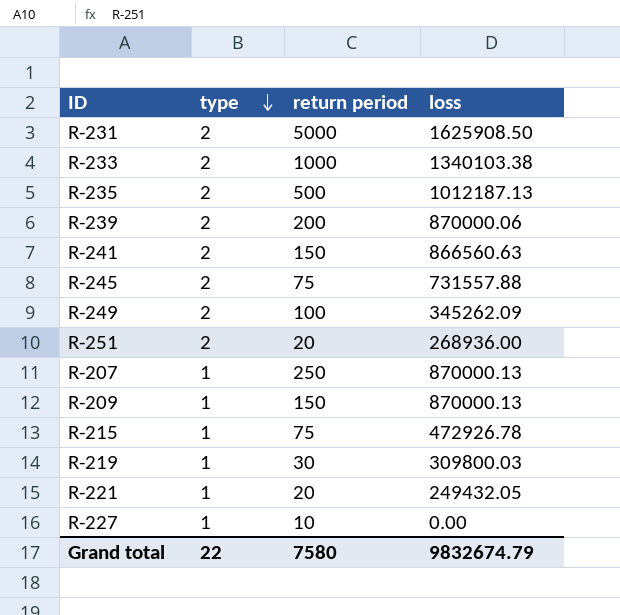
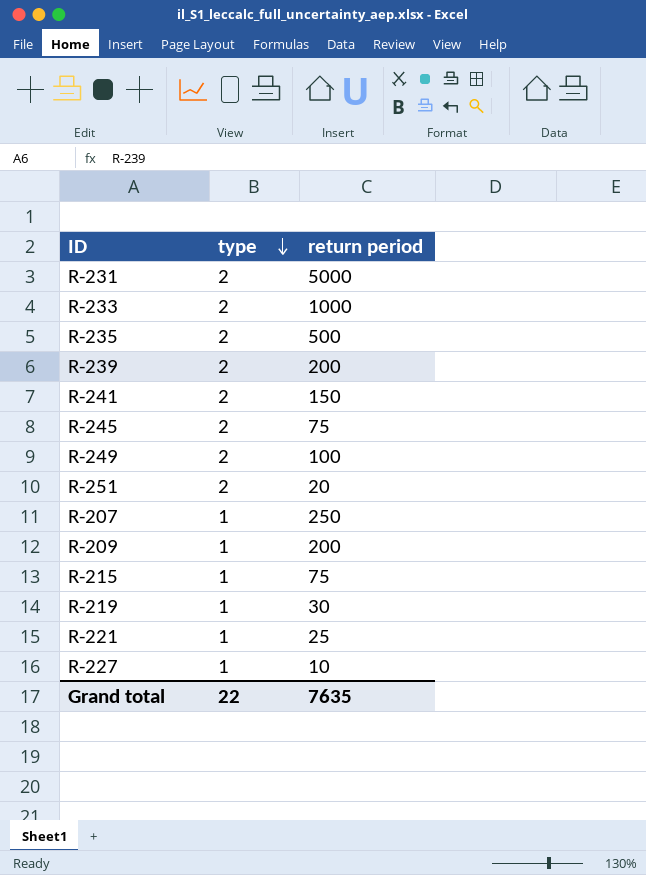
column loss | position: 4 -> none
R-209 | return period: 150 -> 200
R-221 | return period: 20 -> 25
Grand total | return period: 7580 -> 7635

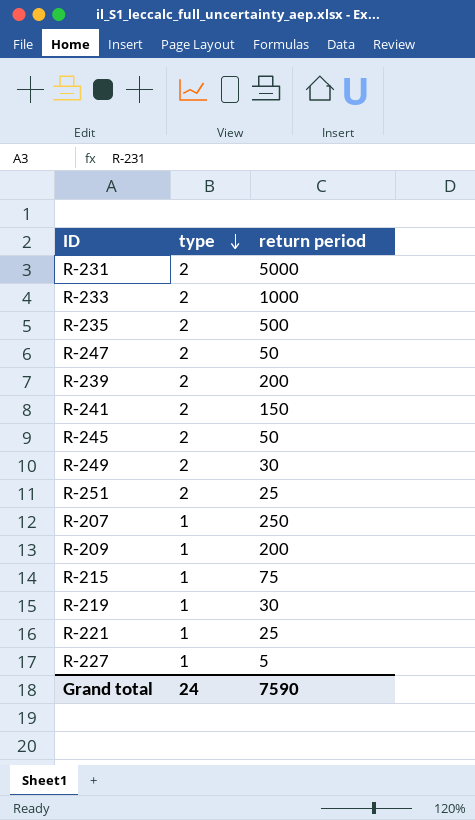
row R-247: none -> 2 | 50
R-245 | return period: 75 -> 50
R-249 | return period: 100 -> 30
R-251 | return period: 20 -> 25
R-227 | return period: 10 -> 5
Grand total | type: 22 -> 24
Grand total | return period: 7635 -> 7590

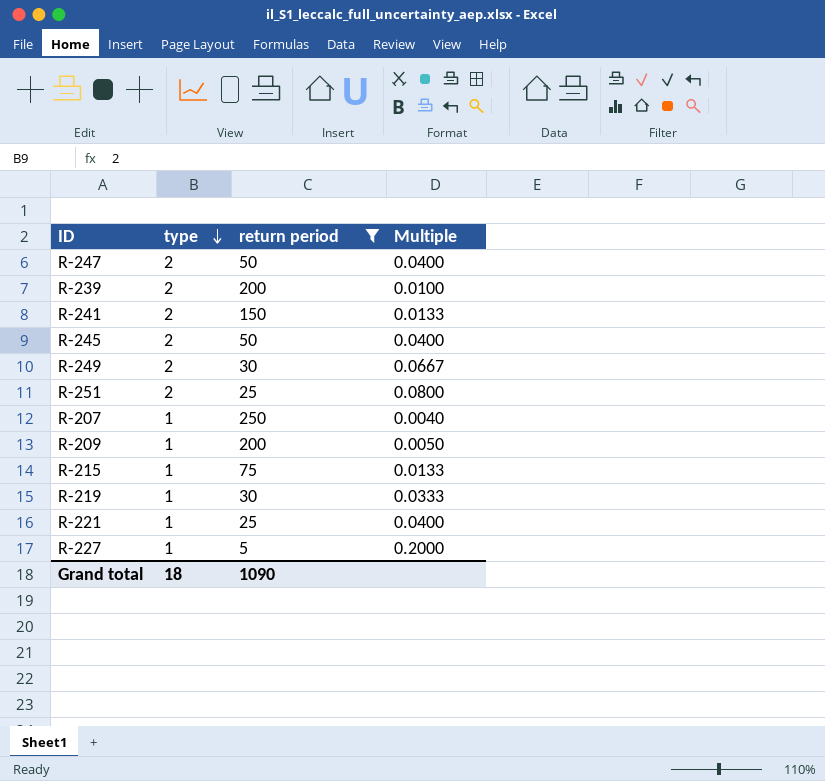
filter: none -> return period <= 250
column Multiple | formula: none -> [type] / [return period]
Grand total | type: 24 -> 18
Grand total | return period: 7590 -> 1090

